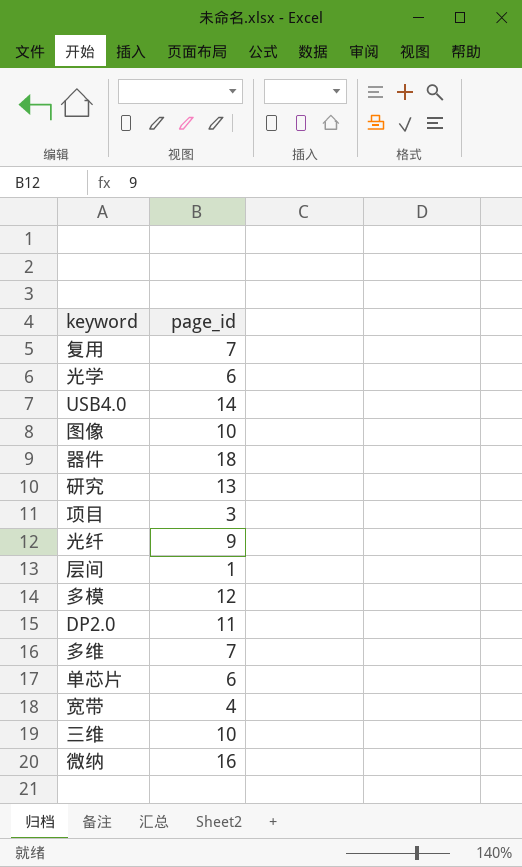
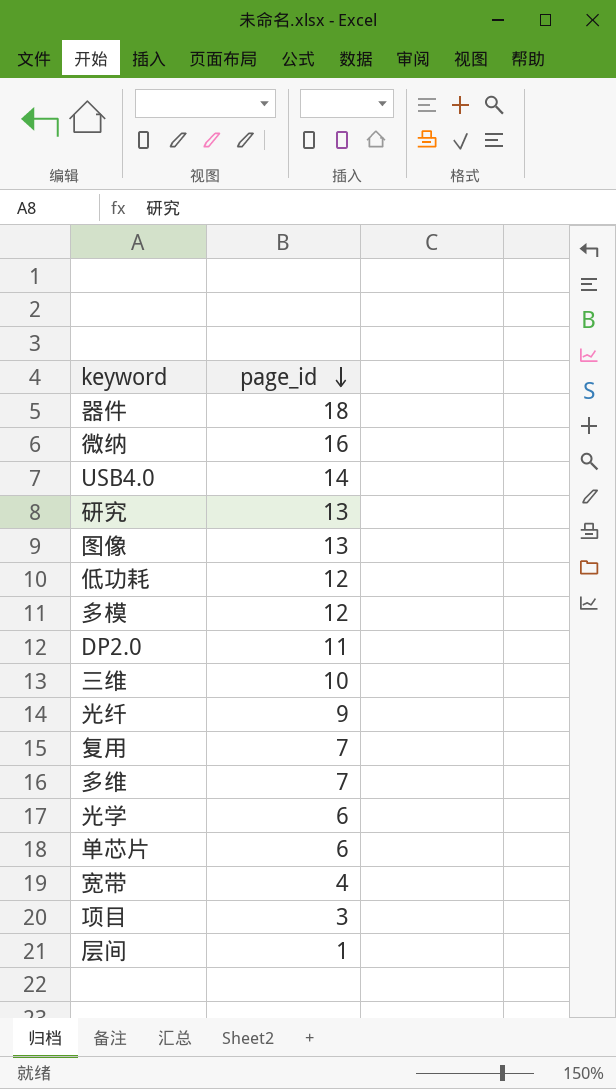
row order: none -> page_id descending
图像 | page_id: 10 -> 13
row 低功耗: none -> 12

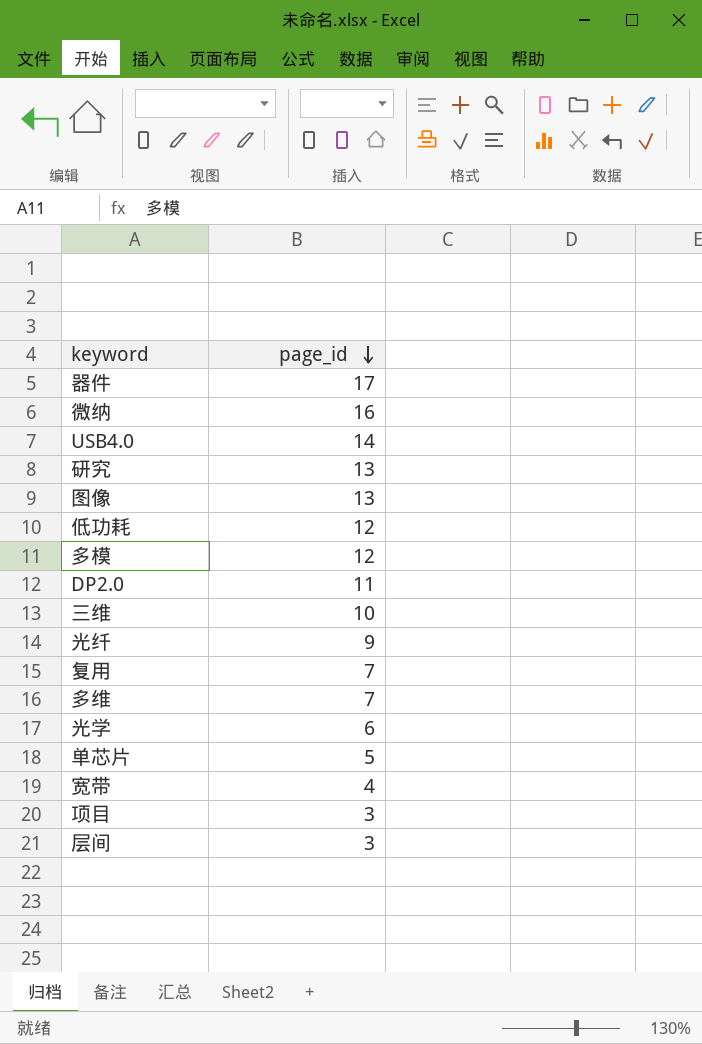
器件 | page_id: 18 -> 17
单芯片 | page_id: 6 -> 5
层间 | page_id: 1 -> 3

